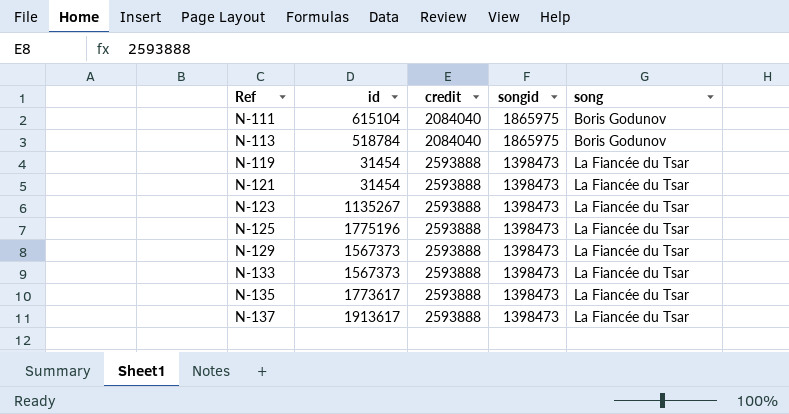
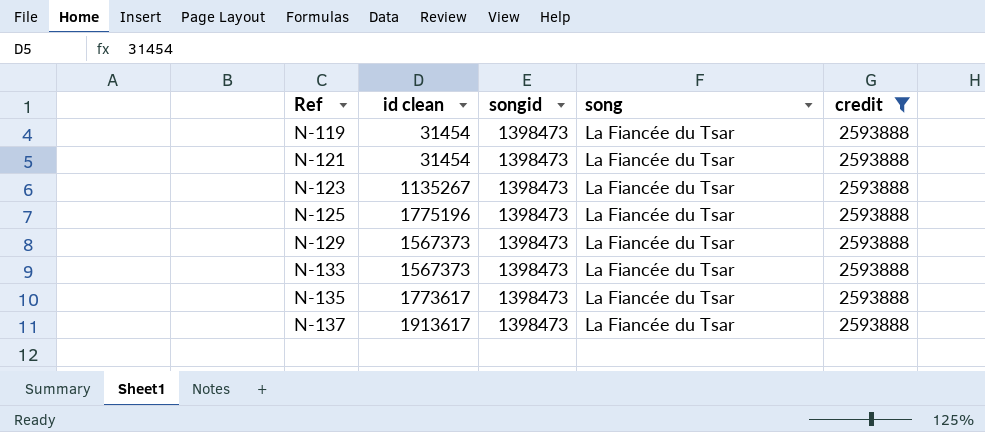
filter: none -> credit = 2593888
column name: id -> id clean
column credit | position: 3 -> 5

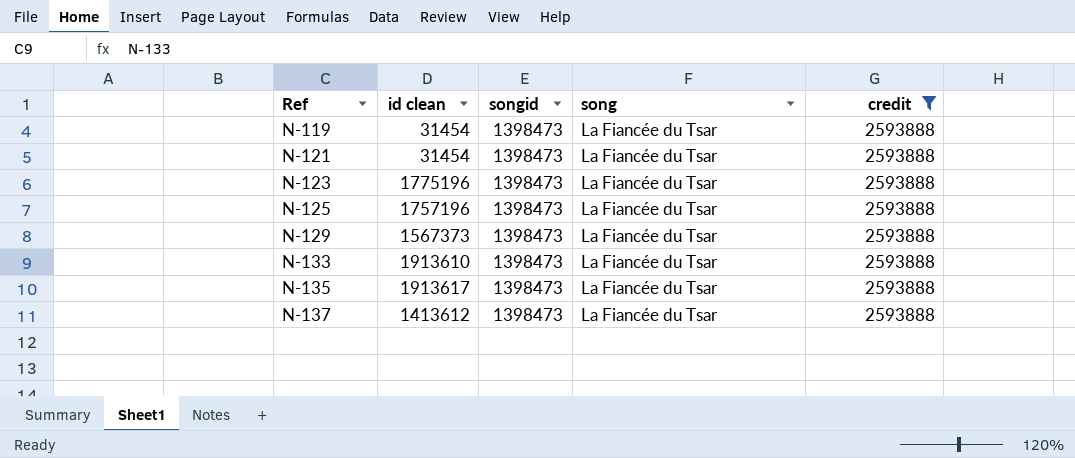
N-123 | id clean: 1135267 -> 1775196
N-125 | id clean: 1775196 -> 1757196
N-133 | id clean: 1567373 -> 1913610
N-135 | id clean: 1773617 -> 1913617
N-137 | id clean: 1913617 -> 1413612

